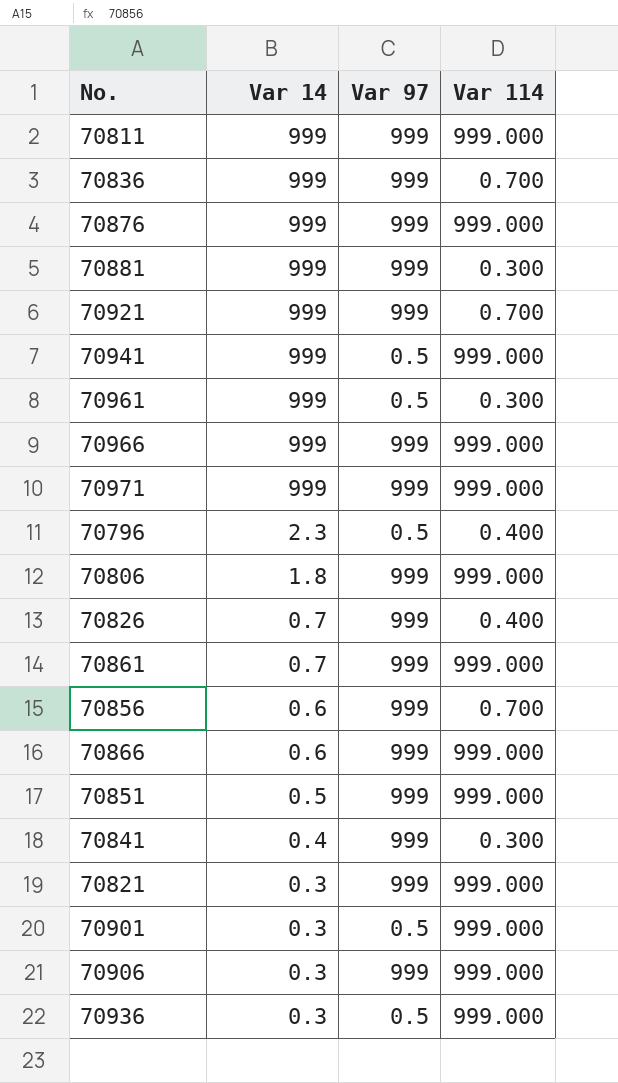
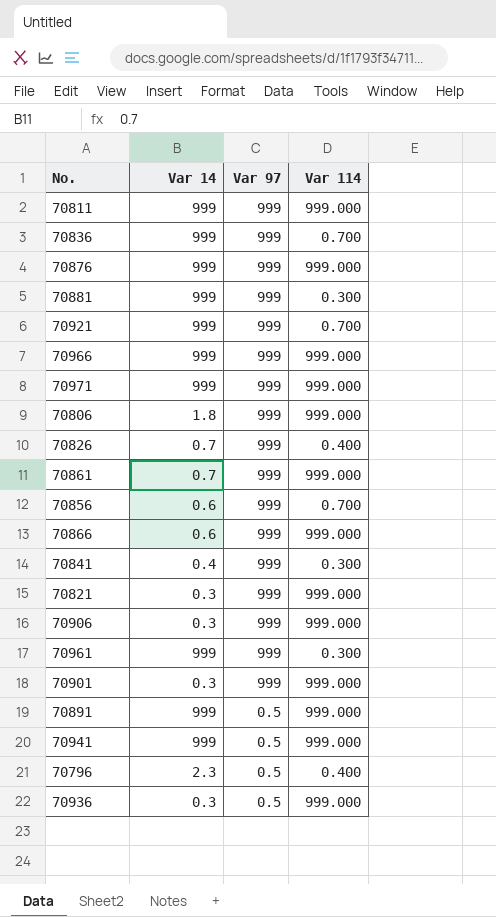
row order: Var 14 descending -> Var 97 descending
row 70851: 0.5 | 999 | 999.000 -> none
70961 | Var 97: 0.5 -> 999
70901 | Var 97: 0.5 -> 999
row 70891: none -> 999 | 0.5 | 999.000

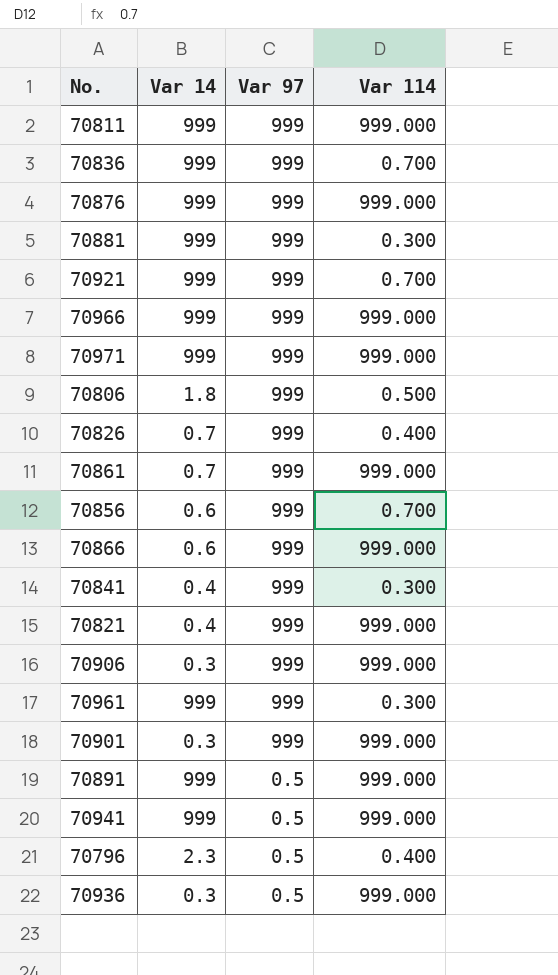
70806 | Var 114: 999.000 -> 0.500
70821 | Var 14: 0.3 -> 0.4

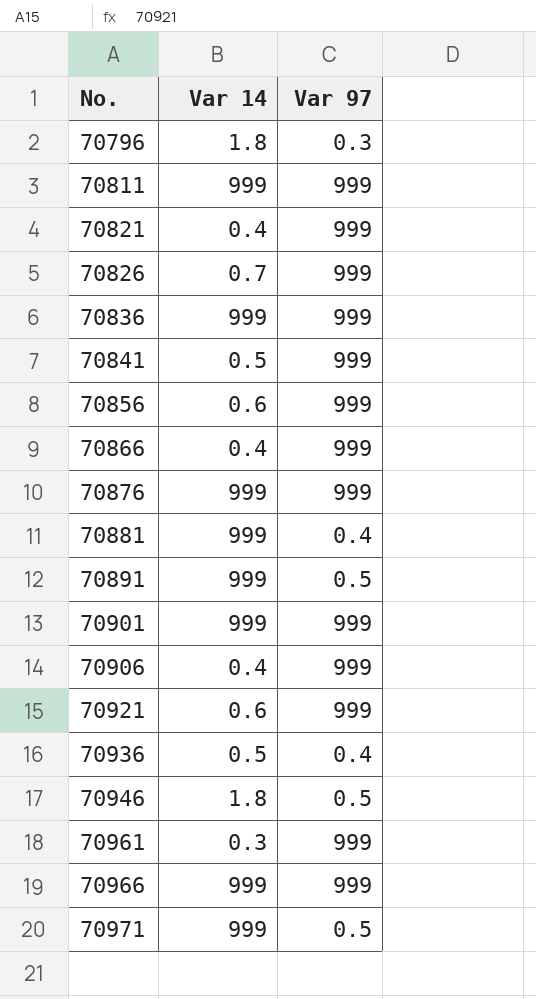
row order: Var 97 descending -> No. ascending
column Var 114 | position: 4 -> none
row 70806: 1.8 | 999 | 0.500 -> none
row 70861: 0.7 | 999 | 999.000 -> none
row 70941: 999 | 0.5 | 999.000 -> none
70796 | Var 14: 2.3 -> 1.8
70796 | Var 97: 0.5 -> 0.3
70841 | Var 14: 0.4 -> 0.5
70866 | Var 14: 0.6 -> 0.4
70881 | Var 97: 999 -> 0.4
70901 | Var 14: 0.3 -> 999
70906 | Var 14: 0.3 -> 0.4
70921 | Var 14: 999 -> 0.6
70936 | Var 14: 0.3 -> 0.5
70936 | Var 97: 0.5 -> 0.4
row 70946: none -> 1.8 | 0.5
70961 | Var 14: 999 -> 0.3
70971 | Var 97: 999 -> 0.5

